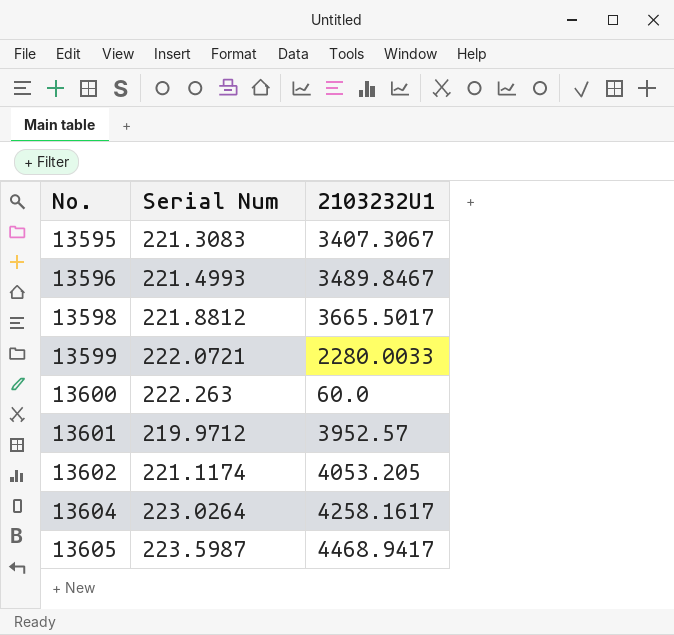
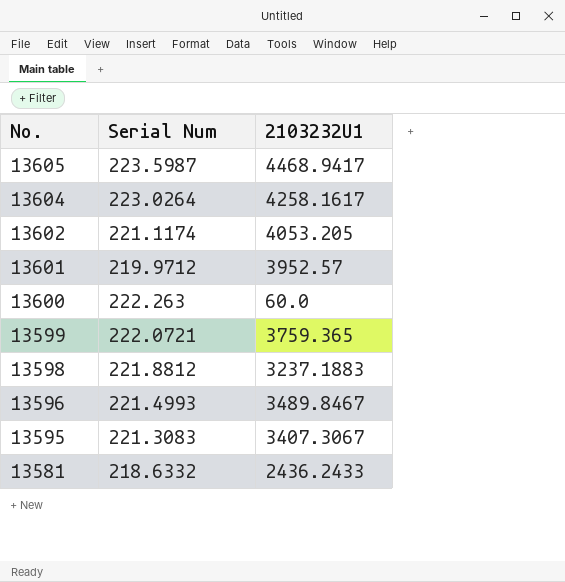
row order: No. ascending -> No. descending
13599 | 2103232U1: 2280.0033 -> 3759.365
13598 | 2103232U1: 3665.5017 -> 3237.1883
row 13581: none -> 218.6332 | 2436.2433

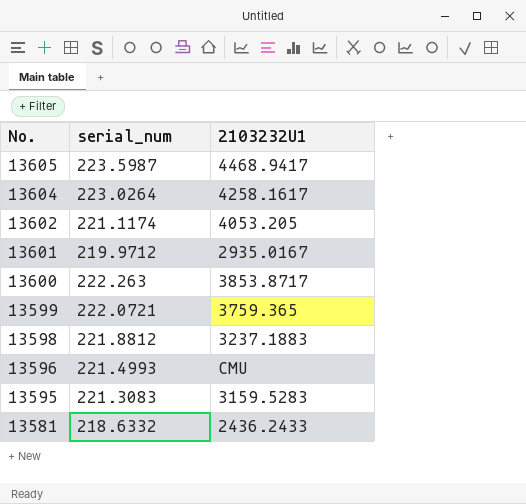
column name: Serial Num -> serial_num
13601 | 2103232U1: 3952.57 -> 2935.0167
13600 | 2103232U1: 60.0 -> 3853.8717
13596 | 2103232U1: 3489.8467 -> CMU
13595 | 2103232U1: 3407.3067 -> 3159.5283

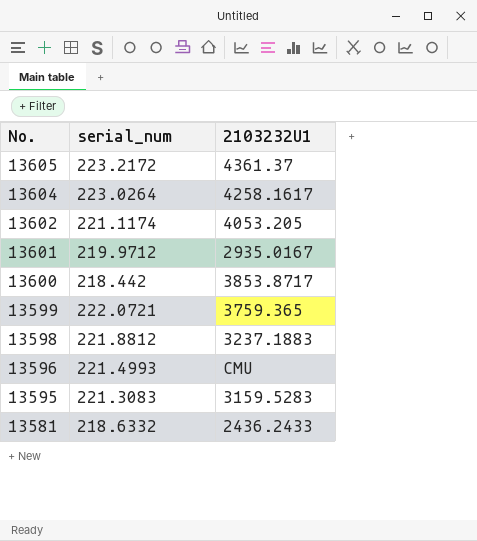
13605 | serial_num: 223.5987 -> 223.2172
13605 | 2103232U1: 4468.9417 -> 4361.37
13600 | serial_num: 222.263 -> 218.442

